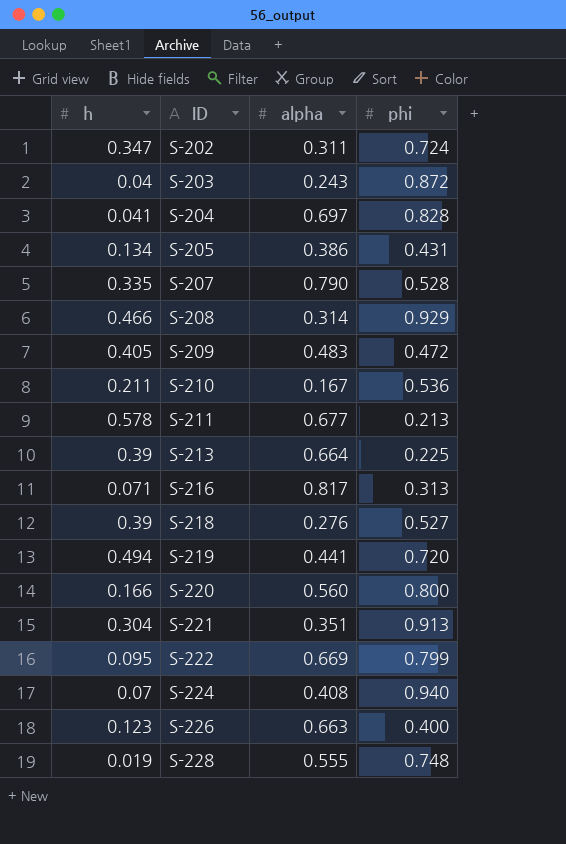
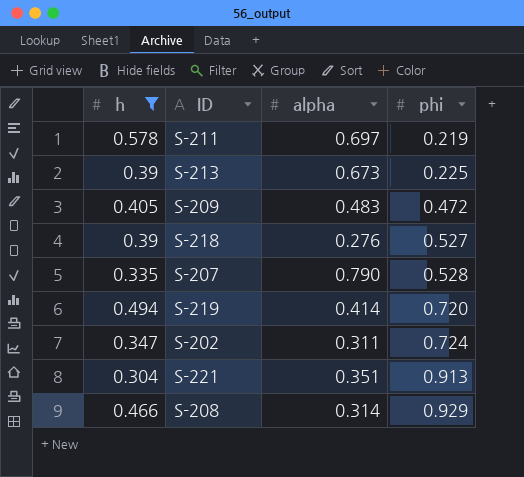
filter: none -> h >= 0.304
row order: ID ascending -> phi ascending
S-211 | alpha: 0.677 -> 0.697
S-211 | phi: 0.213 -> 0.219
S-213 | alpha: 0.664 -> 0.673
S-219 | alpha: 0.441 -> 0.414

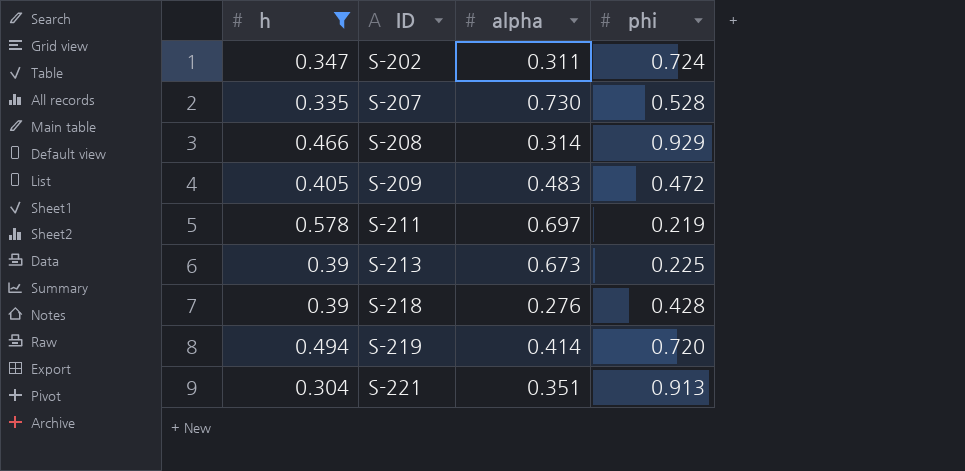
row order: phi ascending -> ID ascending
S-207 | alpha: 0.790 -> 0.730
S-218 | phi: 0.527 -> 0.428

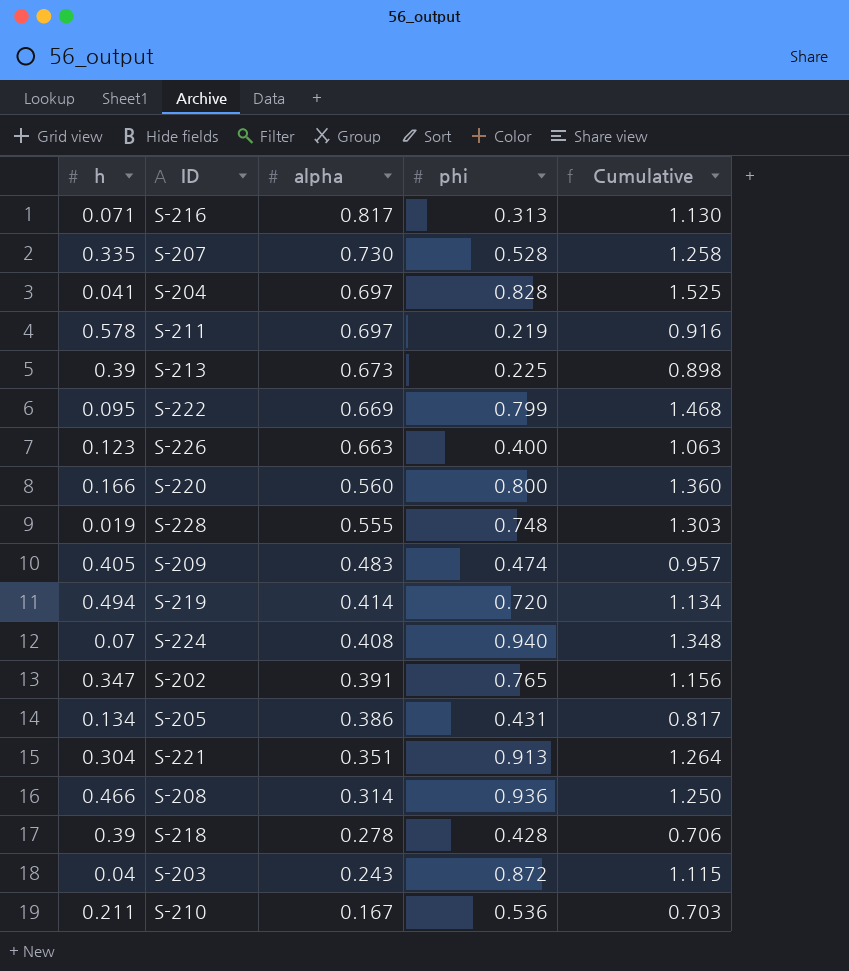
filter: h >= 0.304 -> none
row order: ID ascending -> alpha descending
column Cumulative | formula: none -> [alpha] + [phi]
S-209 | phi: 0.472 -> 0.474
S-202 | alpha: 0.311 -> 0.391
S-202 | phi: 0.724 -> 0.765
S-208 | phi: 0.929 -> 0.936
S-218 | alpha: 0.276 -> 0.278

